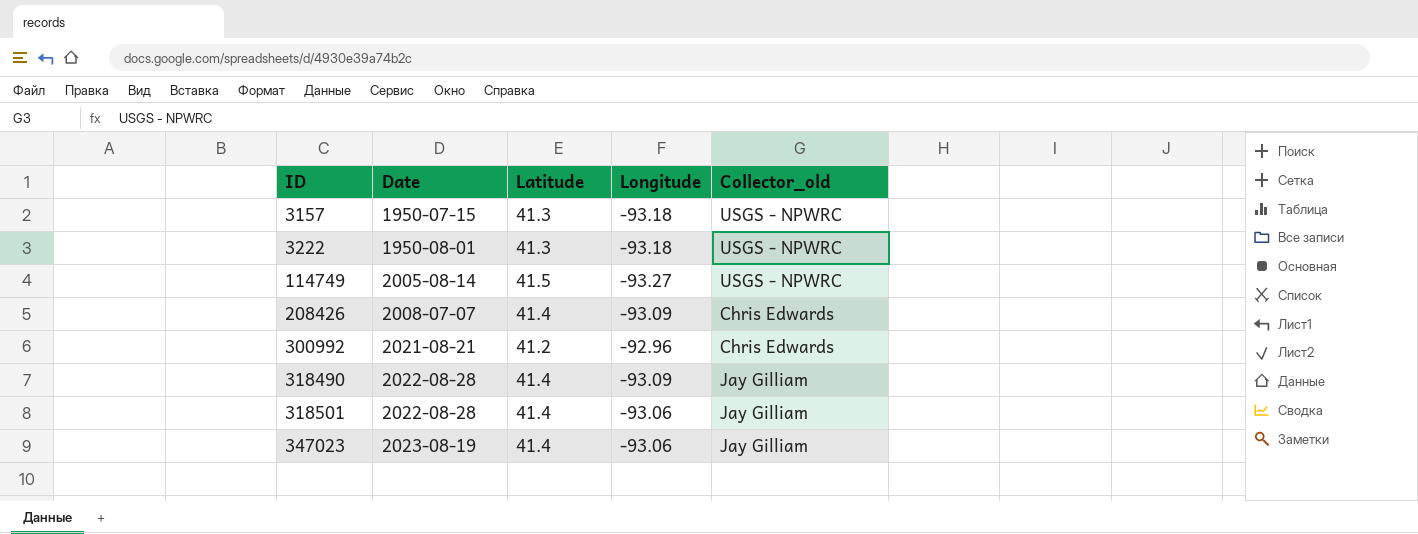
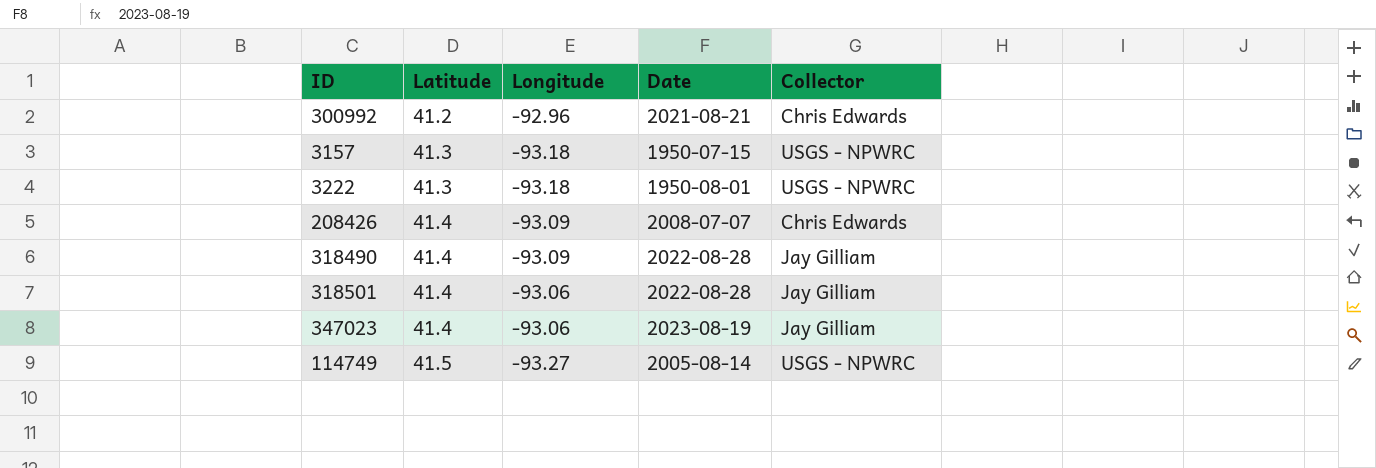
row order: ID ascending -> Latitude ascending
column Date | position: 2 -> 4
column name: Collector_old -> Collector

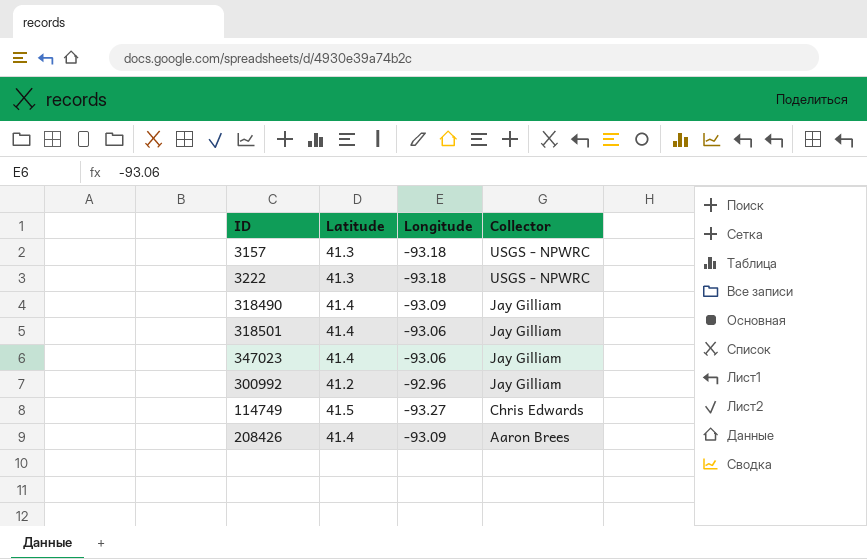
row order: Latitude ascending -> Collector descending
column Date | position: 4 -> none
300992 | Collector: Chris Edwards -> Jay Gilliam
114749 | Collector: USGS - NPWRC -> Chris Edwards
208426 | Collector: Chris Edwards -> Aaron Brees

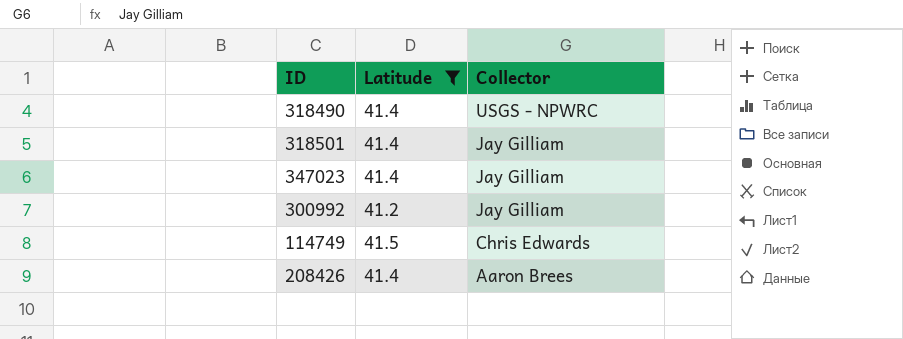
filter: none -> Latitude != 41.3
column Longitude | position: 3 -> none
318490 | Collector: Jay Gilliam -> USGS - NPWRC

